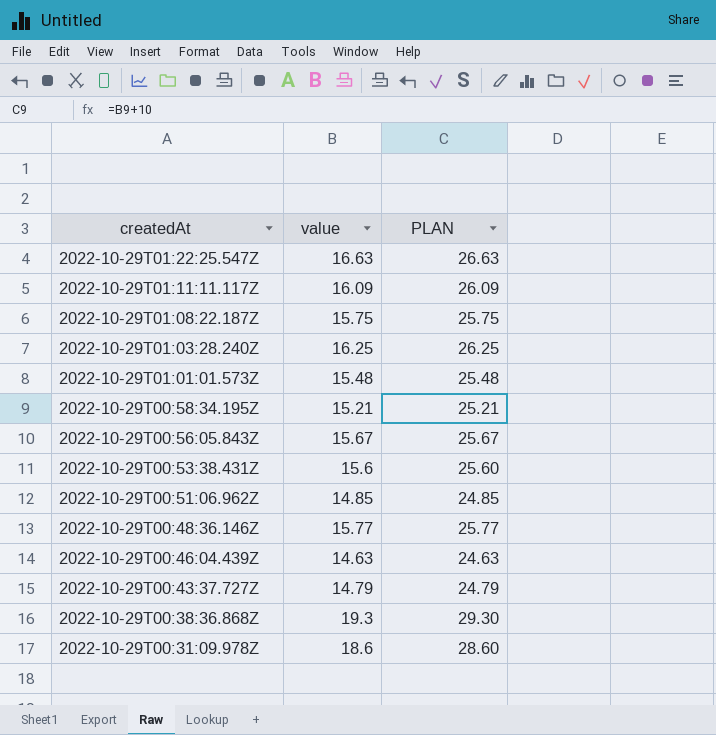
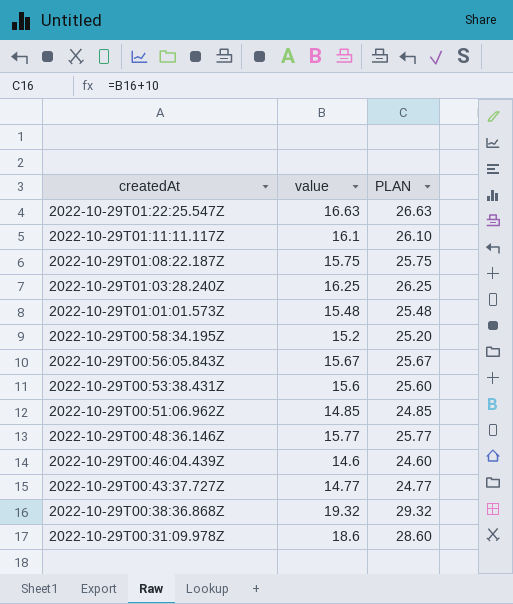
2022-10-29T01:11:11.117Z | value: 16.09 -> 16.1
2022-10-29T01:11:11.117Z | PLAN: 26.09 -> 26.10
2022-10-29T00:58:34.195Z | value: 15.21 -> 15.2
2022-10-29T00:58:34.195Z | PLAN: 25.21 -> 25.20
2022-10-29T00:46:04.439Z | value: 14.63 -> 14.6
2022-10-29T00:46:04.439Z | PLAN: 24.63 -> 24.60
2022-10-29T00:43:37.727Z | value: 14.79 -> 14.77
2022-10-29T00:43:37.727Z | PLAN: 24.79 -> 24.77
2022-10-29T00:38:36.868Z | value: 19.3 -> 19.32
2022-10-29T00:38:36.868Z | PLAN: 29.30 -> 29.32

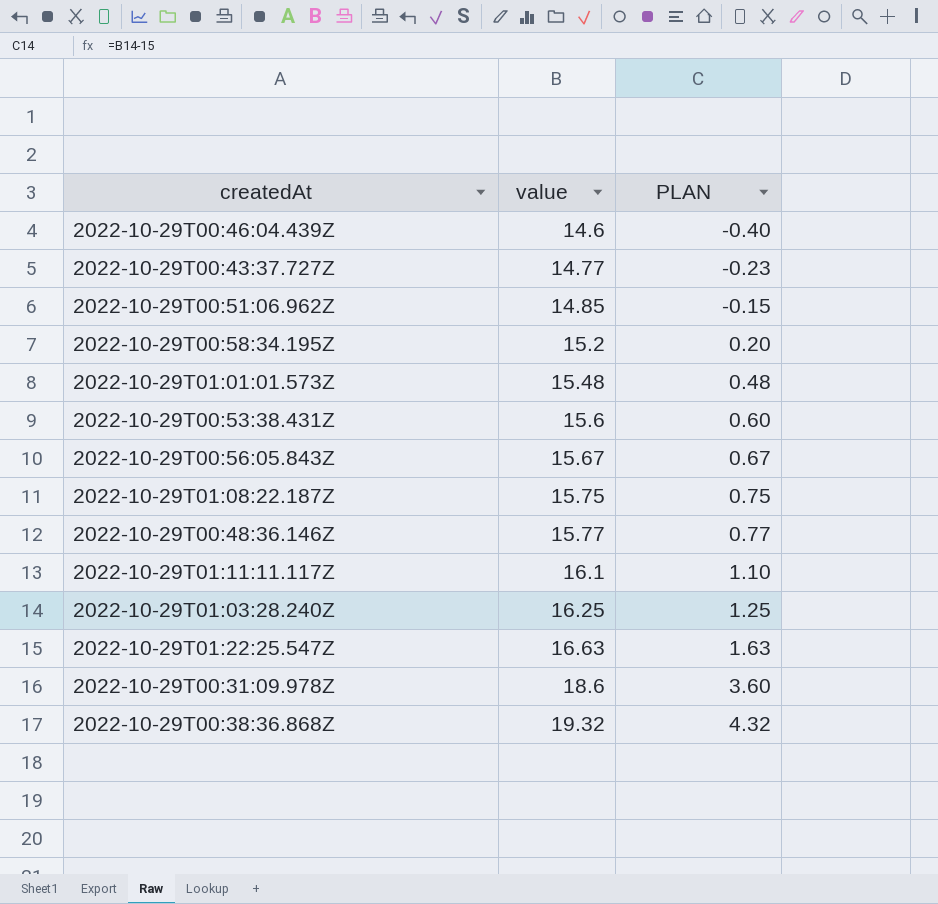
row order: createdAt descending -> value ascending
column PLAN | formula: [value] + 10 -> [value] - 15

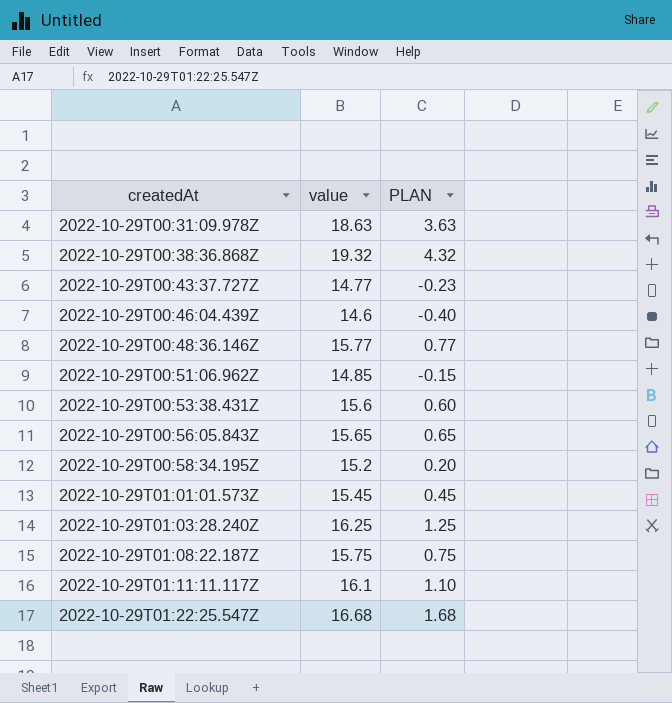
row order: value ascending -> createdAt ascending
2022-10-29T00:31:09.978Z | value: 18.6 -> 18.63
2022-10-29T00:31:09.978Z | PLAN: 3.60 -> 3.63
2022-10-29T00:56:05.843Z | value: 15.67 -> 15.65
2022-10-29T00:56:05.843Z | PLAN: 0.67 -> 0.65
2022-10-29T01:01:01.573Z | value: 15.48 -> 15.45
2022-10-29T01:01:01.573Z | PLAN: 0.48 -> 0.45
2022-10-29T01:22:25.547Z | value: 16.63 -> 16.68
2022-10-29T01:22:25.547Z | PLAN: 1.63 -> 1.68

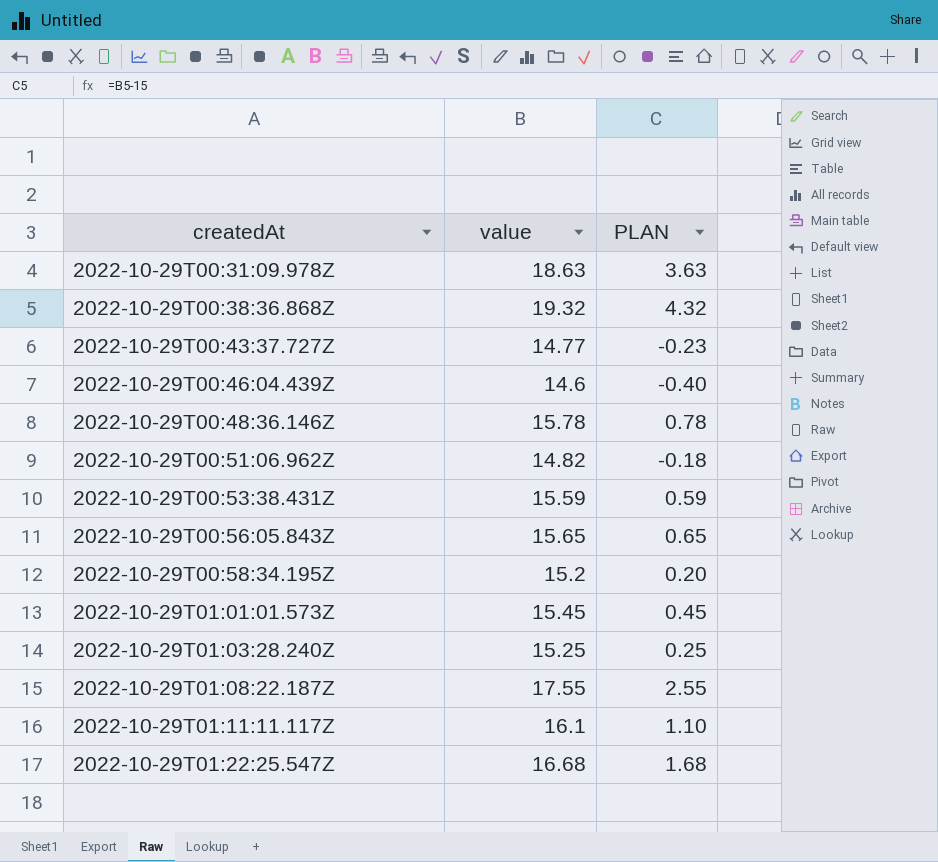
2022-10-29T00:48:36.146Z | value: 15.77 -> 15.78
2022-10-29T00:48:36.146Z | PLAN: 0.77 -> 0.78
2022-10-29T00:51:06.962Z | value: 14.85 -> 14.82
2022-10-29T00:51:06.962Z | PLAN: -0.15 -> -0.18
2022-10-29T00:53:38.431Z | value: 15.6 -> 15.59
2022-10-29T00:53:38.431Z | PLAN: 0.60 -> 0.59
2022-10-29T01:03:28.240Z | value: 16.25 -> 15.25
2022-10-29T01:03:28.240Z | PLAN: 1.25 -> 0.25
2022-10-29T01:08:22.187Z | value: 15.75 -> 17.55
2022-10-29T01:08:22.187Z | PLAN: 0.75 -> 2.55

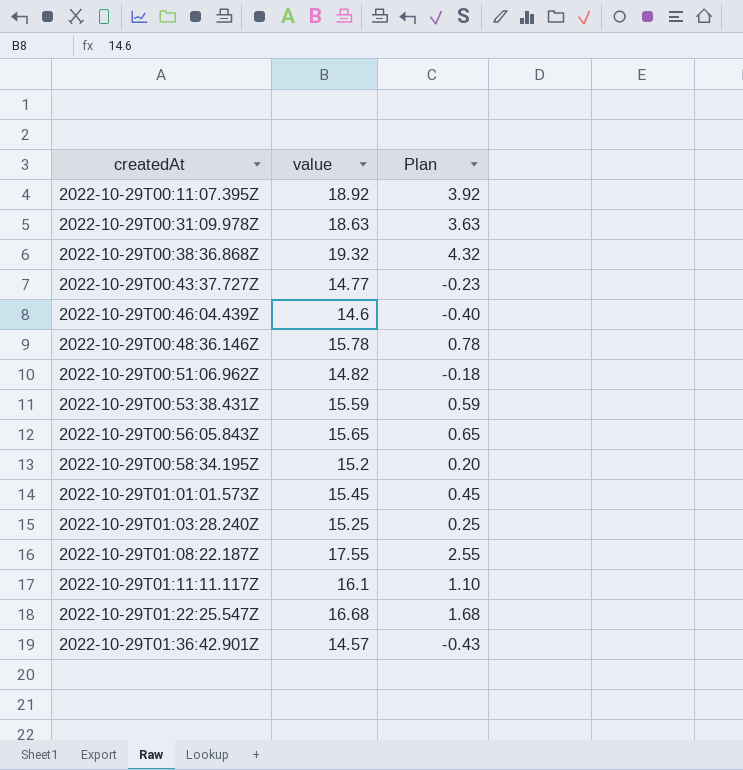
column name: PLAN -> Plan
row 2022-10-29T00:11:07.395Z: none -> 18.92 | 3.92
row 2022-10-29T01:36:42.901Z: none -> 14.57 | -0.43

